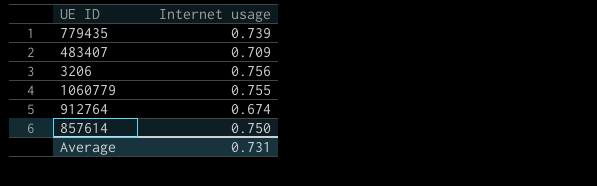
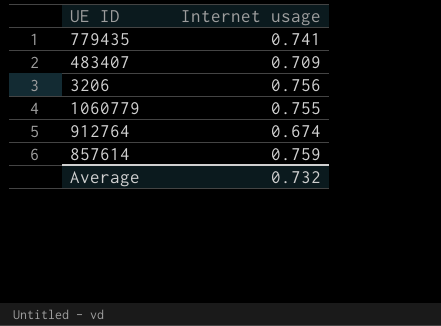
779435 | Internet usage: 0.739 -> 0.741
857614 | Internet usage: 0.750 -> 0.759
Average | Internet usage: 0.731 -> 0.732

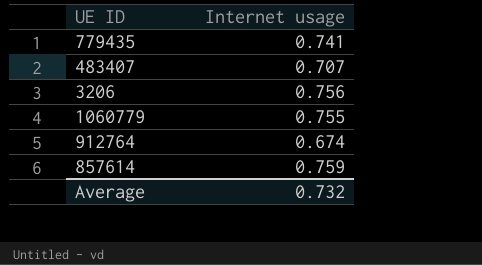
483407 | Internet usage: 0.709 -> 0.707

